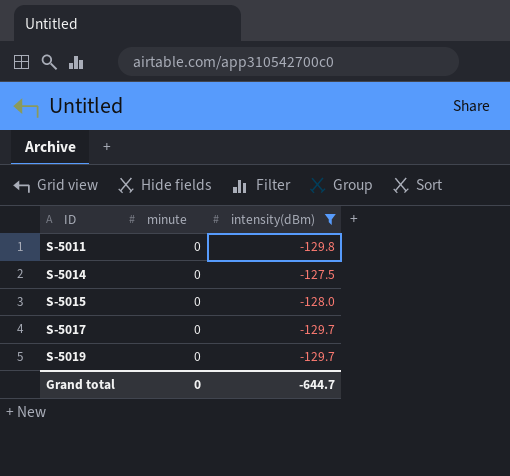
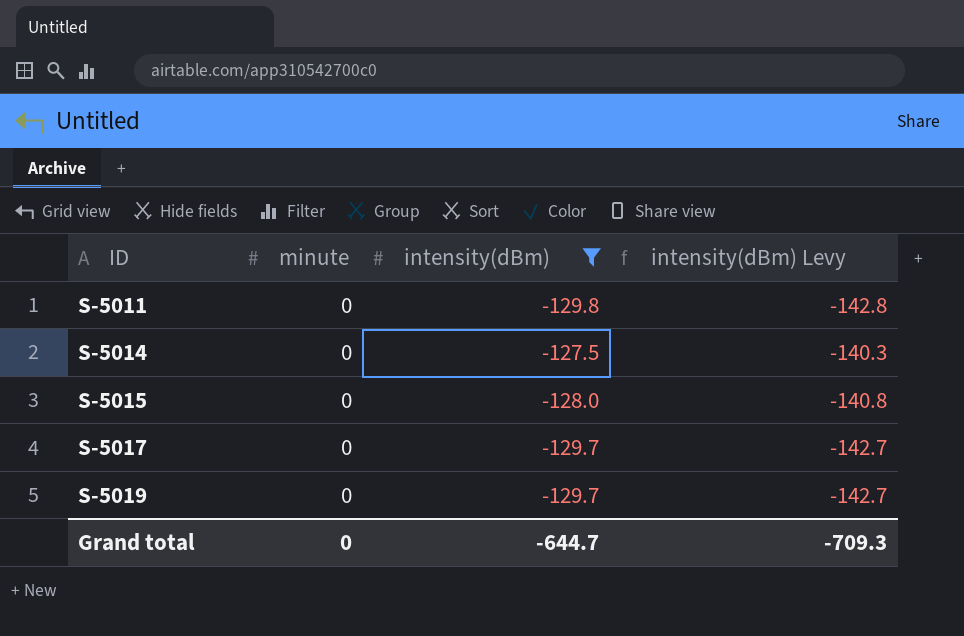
column intensity(dBm) Levy | formula: none -> [intensity(dBm)] * 1.1

